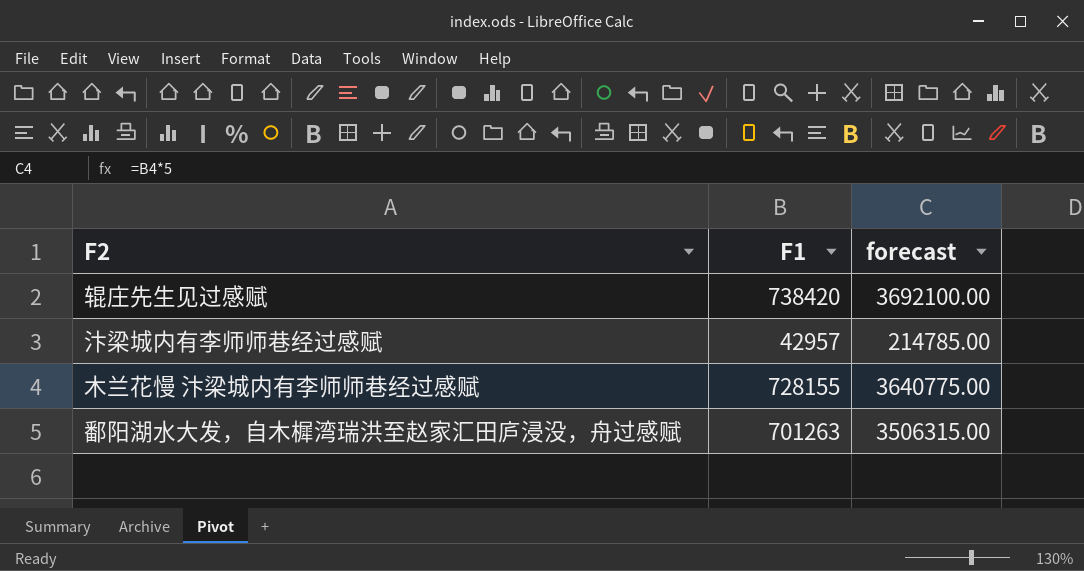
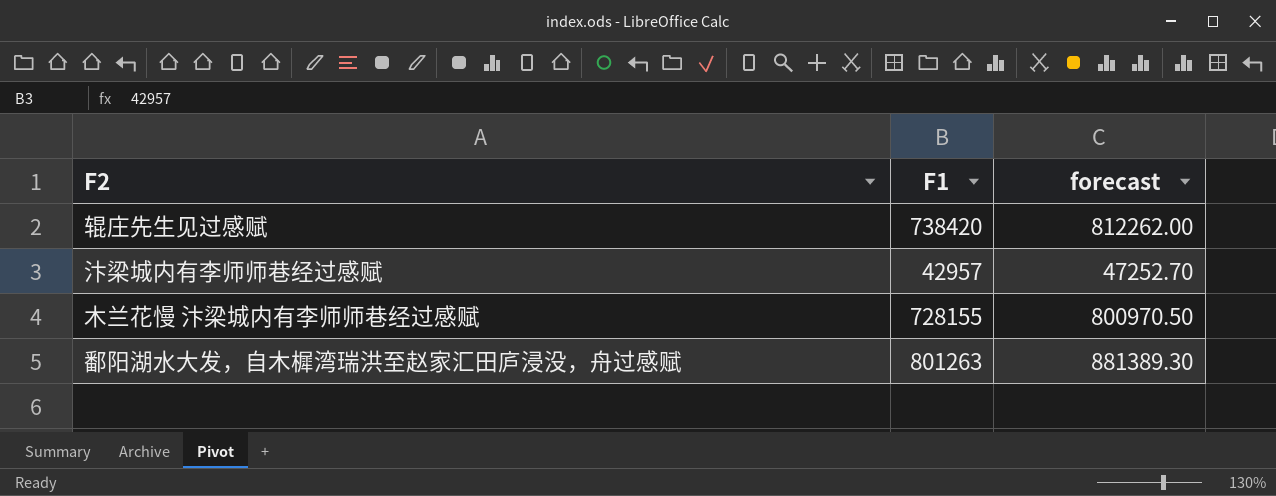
column forecast | formula: [F1] * 5 -> [F1] * 1.1
鄱阳湖水大发，自木樨湾瑞洪至赵家汇田庐浸没，舟过感赋 | F1: 701263 -> 801263

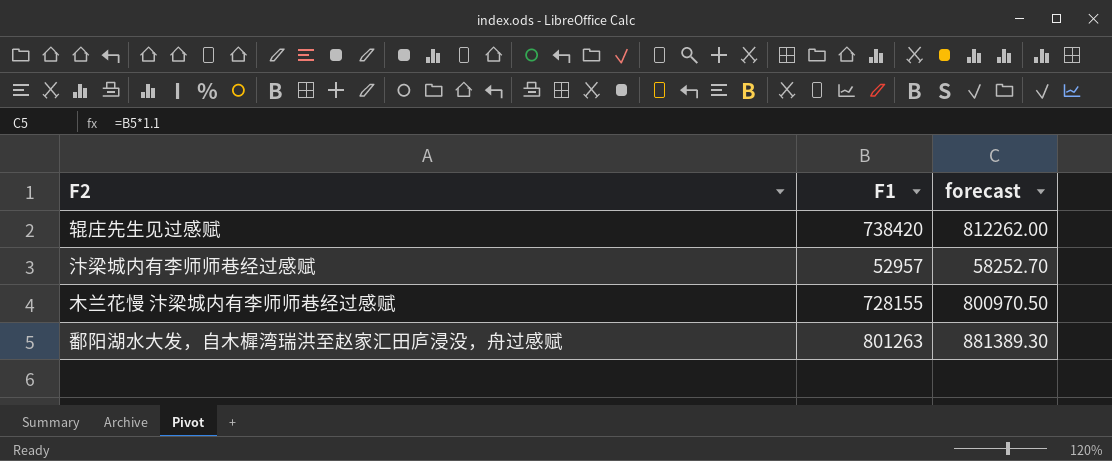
汴梁城内有李师师巷经过感赋 | F1: 42957 -> 52957
汴梁城内有李师师巷经过感赋 | forecast: 47252.70 -> 58252.70

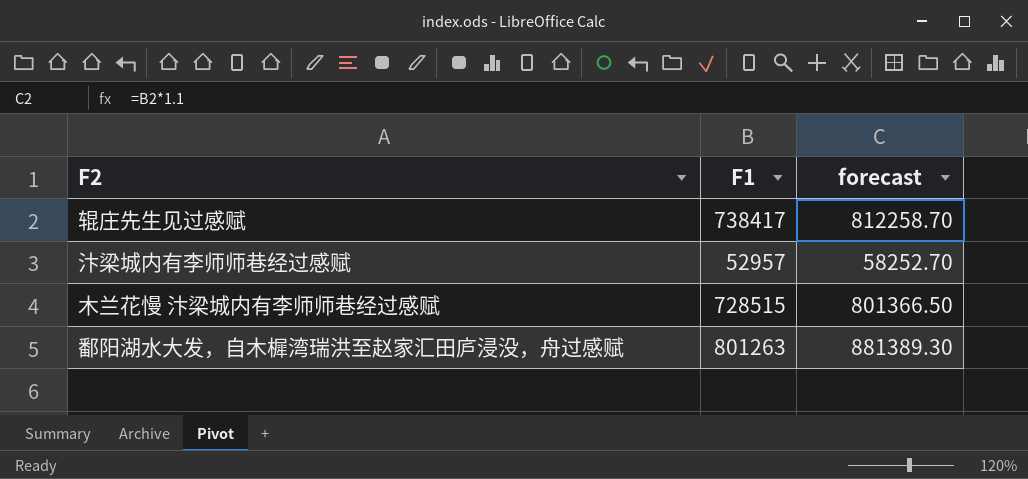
辊庄先生见过感赋 | F1: 738420 -> 738417
辊庄先生见过感赋 | forecast: 812262.00 -> 812258.70
木兰花慢 汴梁城内有李师师巷经过感赋 | F1: 728155 -> 728515
木兰花慢 汴梁城内有李师师巷经过感赋 | forecast: 800970.50 -> 801366.50

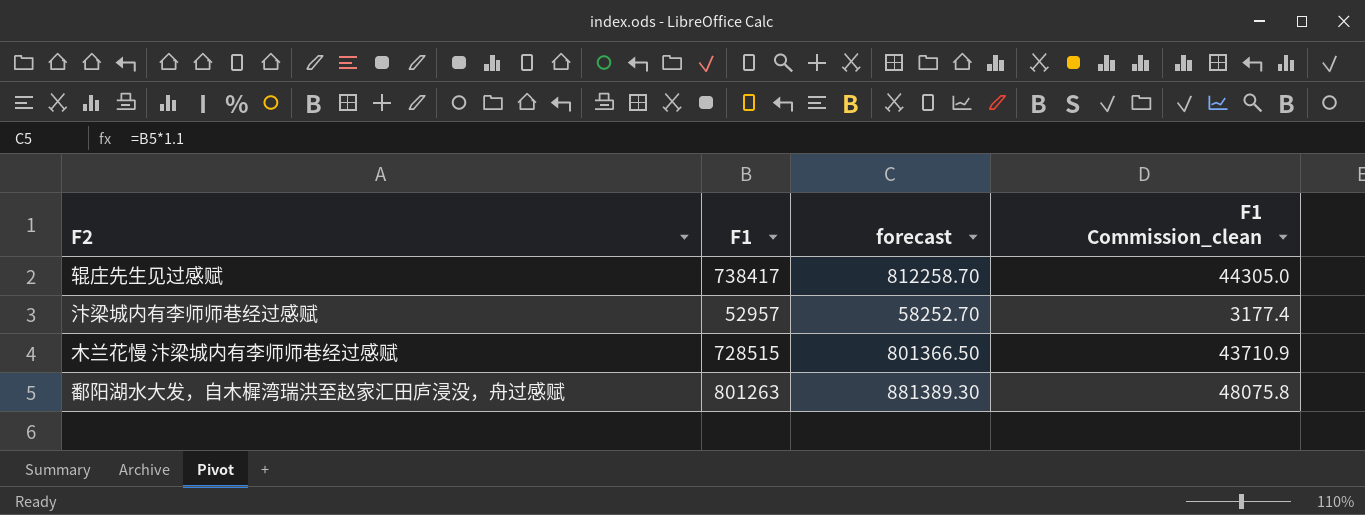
column F1 Commission_clean | formula: none -> [F1] * 0.06

